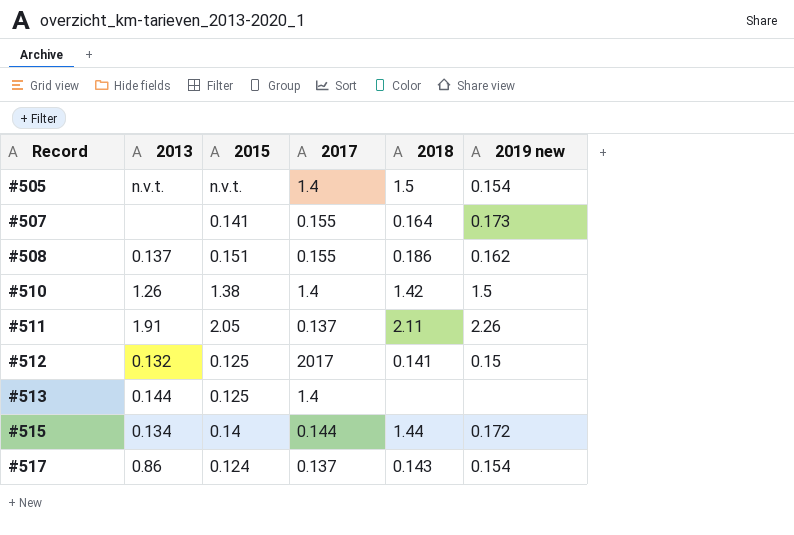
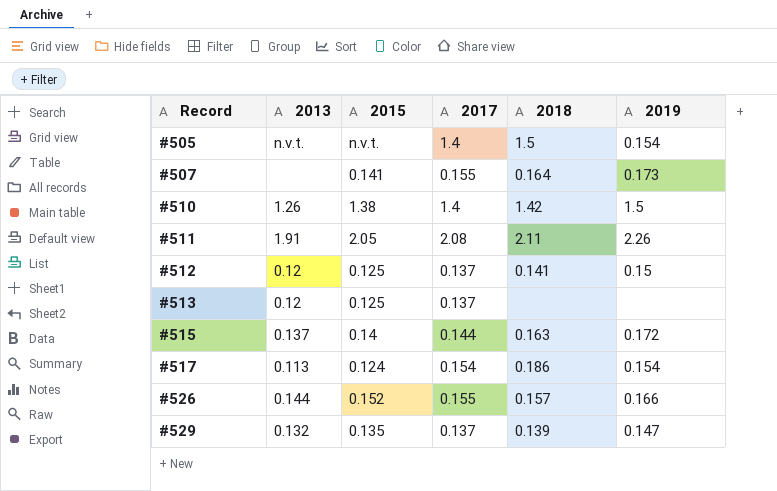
column name: 2019 new -> 2019
row #508: 0.137 | 0.151 | 0.155 | 0.186 | 0.162 -> none
#511 | 2017: 0.137 -> 2.08
#512 | 2013: 0.132 -> 0.12
#512 | 2017: 2017 -> 0.137
#513 | 2013: 0.144 -> 0.12
#513 | 2017: 1.4 -> 0.137
#515 | 2013: 0.134 -> 0.137
#515 | 2018: 1.44 -> 0.163
#517 | 2013: 0.86 -> 0.113
#517 | 2017: 0.137 -> 0.154
#517 | 2018: 0.143 -> 0.186
row #526: none -> 0.144 | 0.152 | 0.155 | 0.157 | 0.166
row #529: none -> 0.132 | 0.135 | 0.137 | 0.139 | 0.147

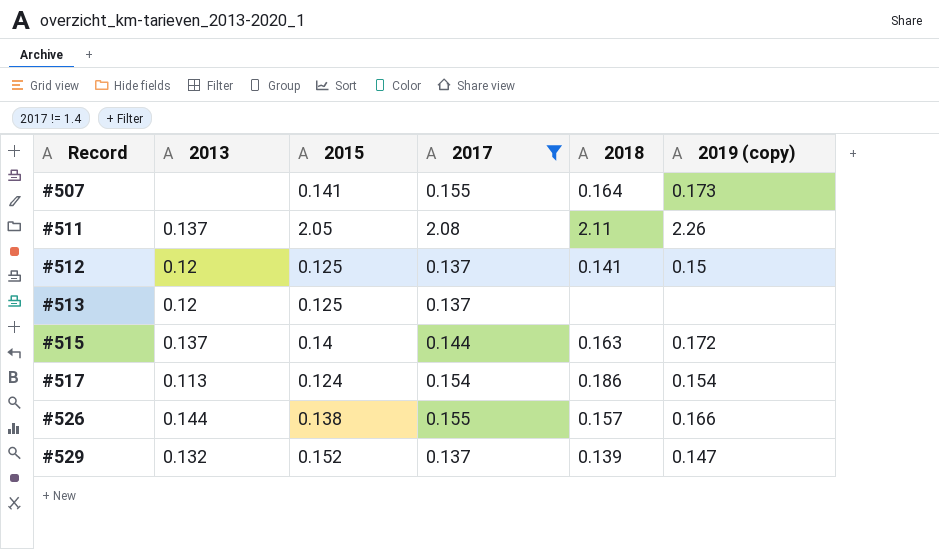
filter: none -> 2017 != 1.4
column name: 2019 -> 2019 (copy)
#511 | 2013: 1.91 -> 0.137
#526 | 2015: 0.152 -> 0.138
#529 | 2015: 0.135 -> 0.152

